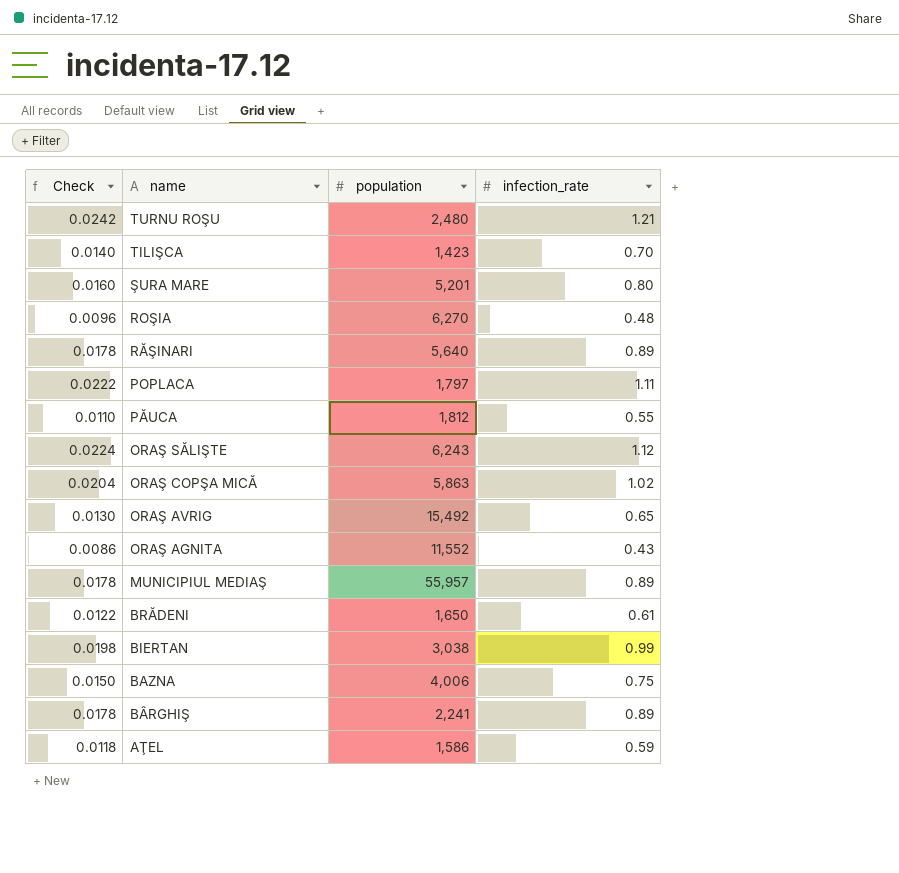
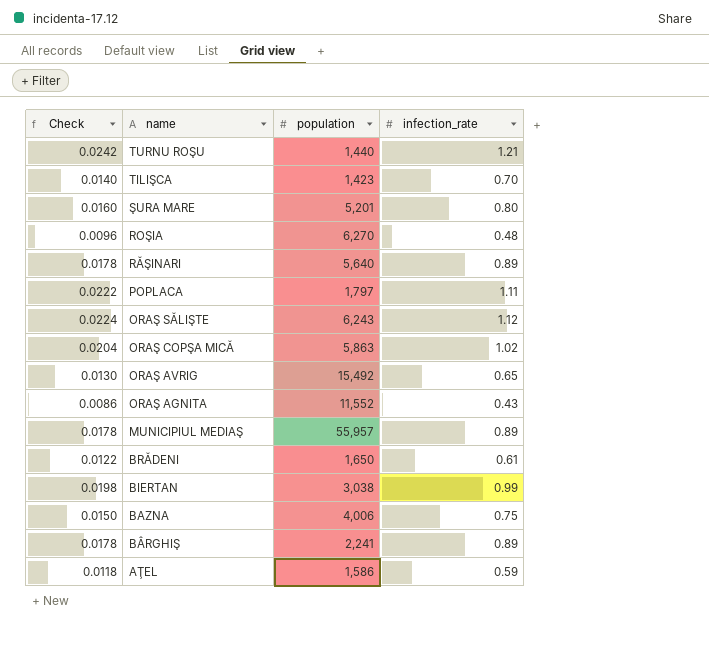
row PĂUCA: 0.0110 | 1,812 | 0.55 -> none
TURNU ROŞU | population: 2,480 -> 1,440

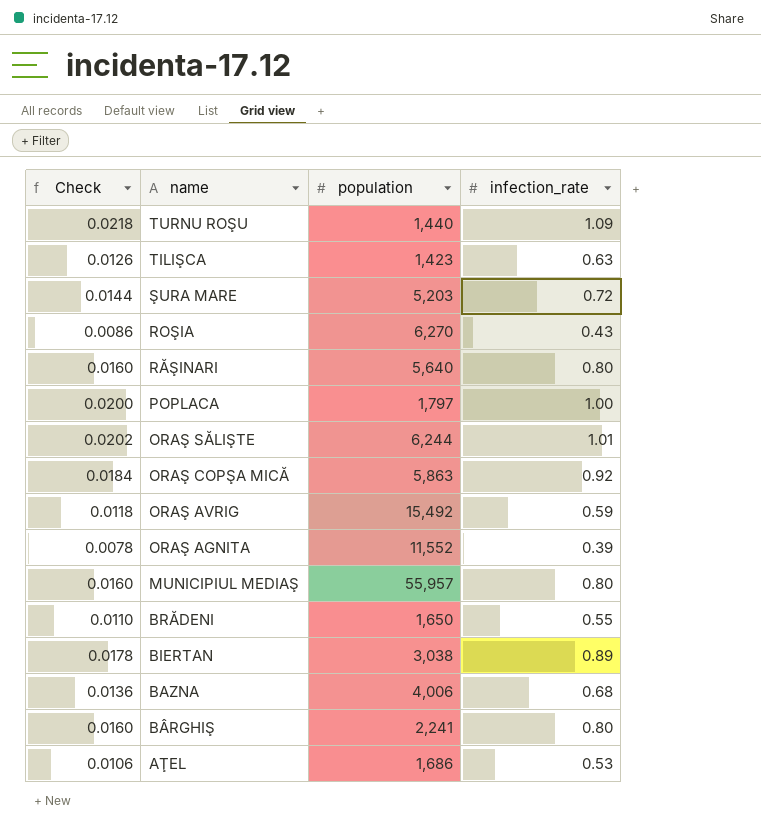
TURNU ROŞU | Check: 0.0242 -> 0.0218
TURNU ROŞU | infection_rate: 1.21 -> 1.09
TILIŞCA | Check: 0.0140 -> 0.0126
TILIŞCA | infection_rate: 0.70 -> 0.63
ŞURA MARE | Check: 0.0160 -> 0.0144
ŞURA MARE | population: 5,201 -> 5,203
ŞURA MARE | infection_rate: 0.80 -> 0.72
ROŞIA | Check: 0.0096 -> 0.0086
ROŞIA | infection_rate: 0.48 -> 0.43
RĂŞINARI | Check: 0.0178 -> 0.0160
RĂŞINARI | infection_rate: 0.89 -> 0.80
POPLACA | Check: 0.0222 -> 0.0200
POPLACA | infection_rate: 1.11 -> 1.00
ORAŞ SĂLIŞTE | Check: 0.0224 -> 0.0202
ORAŞ SĂLIŞTE | population: 6,243 -> 6,244
ORAŞ SĂLIŞTE | infection_rate: 1.12 -> 1.01
ORAŞ COPŞA MICĂ | Check: 0.0204 -> 0.0184
ORAŞ COPŞA MICĂ | infection_rate: 1.02 -> 0.92
ORAŞ AVRIG | Check: 0.0130 -> 0.0118
ORAŞ AVRIG | infection_rate: 0.65 -> 0.59
ORAŞ AGNITA | Check: 0.0086 -> 0.0078
ORAŞ AGNITA | infection_rate: 0.43 -> 0.39
MUNICIPIUL MEDIAŞ | Check: 0.0178 -> 0.0160
MUNICIPIUL MEDIAŞ | infection_rate: 0.89 -> 0.80
BRĂDENI | Check: 0.0122 -> 0.0110
BRĂDENI | infection_rate: 0.61 -> 0.55
BIERTAN | Check: 0.0198 -> 0.0178
BIERTAN | infection_rate: 0.99 -> 0.89
BAZNA | Check: 0.0150 -> 0.0136
BAZNA | infection_rate: 0.75 -> 0.68
BÂRGHIŞ | Check: 0.0178 -> 0.0160
BÂRGHIŞ | infection_rate: 0.89 -> 0.80
AŢEL | Check: 0.0118 -> 0.0106
AŢEL | population: 1,586 -> 1,686
AŢEL | infection_rate: 0.59 -> 0.53

